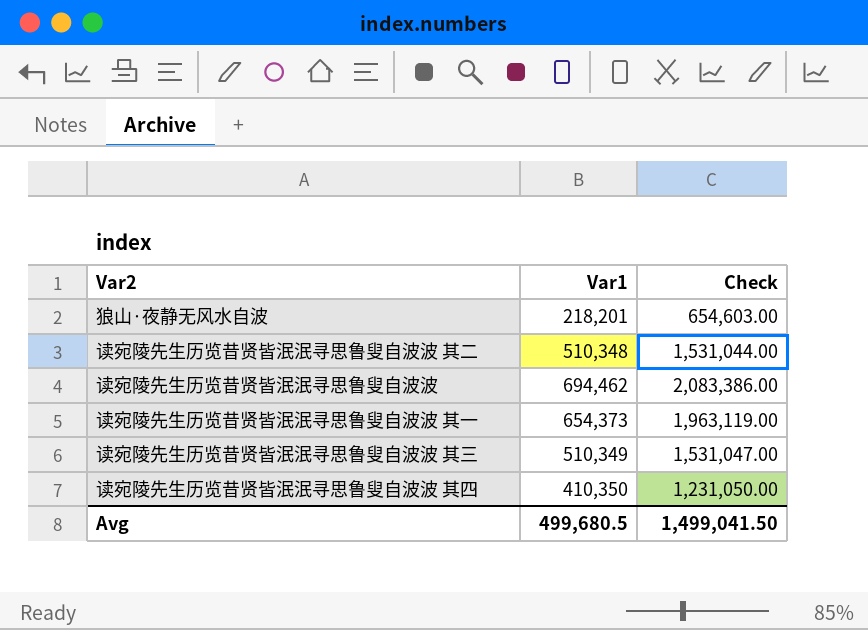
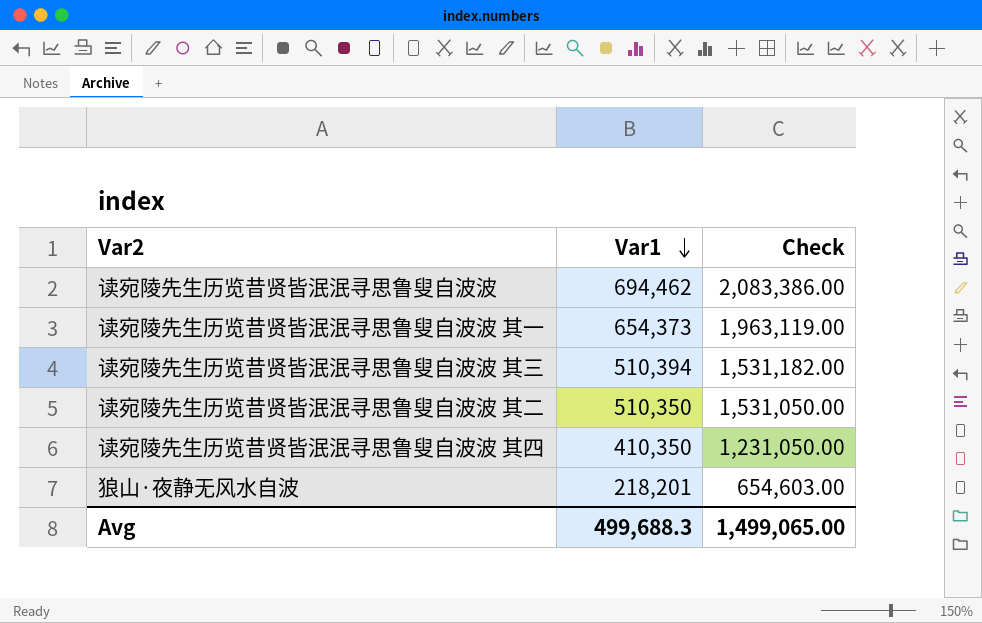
row order: none -> Var1 descending
读宛陵先生历览昔贤皆泯泯寻思鲁叟自波波 其三 | Var1: 510,349 -> 510,394
读宛陵先生历览昔贤皆泯泯寻思鲁叟自波波 其三 | Check: 1,531,047.00 -> 1,531,182.00
读宛陵先生历览昔贤皆泯泯寻思鲁叟自波波 其二 | Var1: 510,348 -> 510,350
读宛陵先生历览昔贤皆泯泯寻思鲁叟自波波 其二 | Check: 1,531,044.00 -> 1,531,050.00
Avg | Var1: 499,680.5 -> 499,688.3
Avg | Check: 1,499,041.50 -> 1,499,065.00

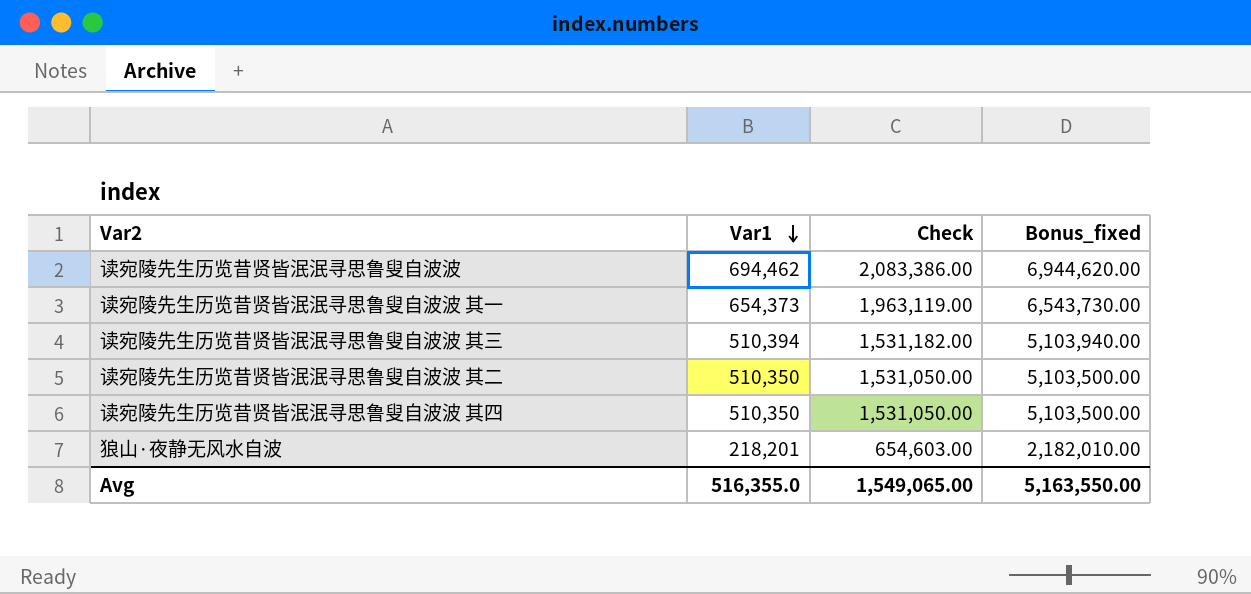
column Bonus_fixed | formula: none -> [Var1] * 10
读宛陵先生历览昔贤皆泯泯寻思鲁叟自波波 其四 | Var1: 410,350 -> 510,350
读宛陵先生历览昔贤皆泯泯寻思鲁叟自波波 其四 | Check: 1,231,050.00 -> 1,531,050.00
Avg | Var1: 499,688.3 -> 516,355.0
Avg | Check: 1,499,065.00 -> 1,549,065.00

